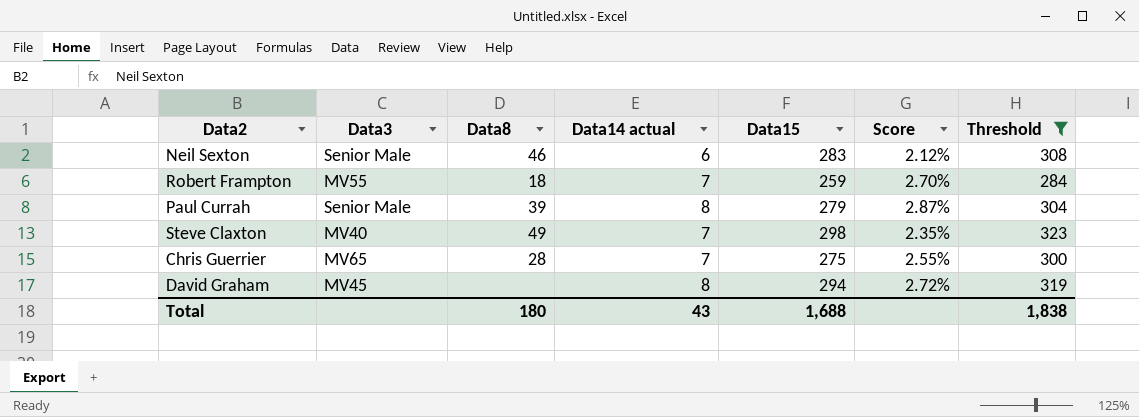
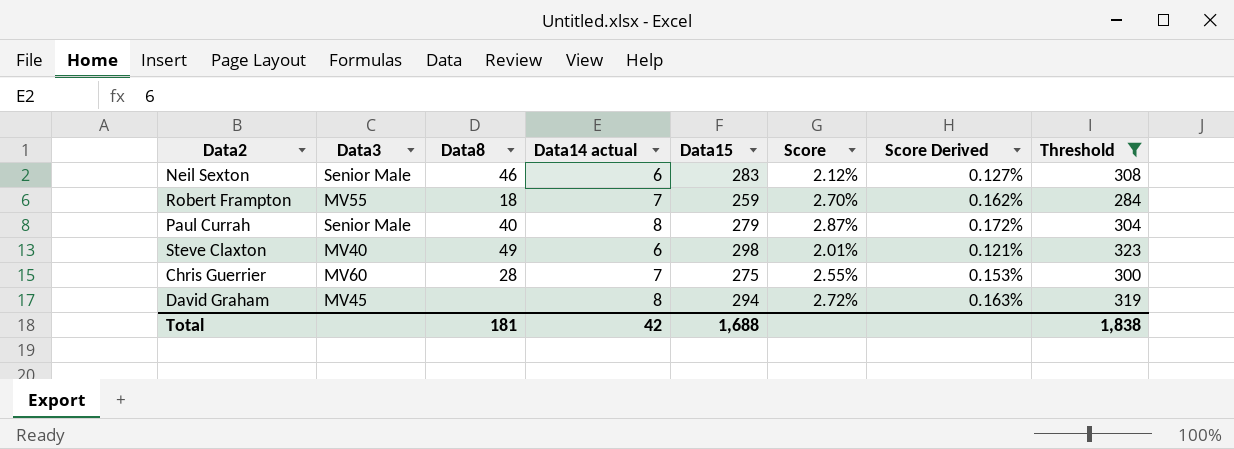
column Score Derived | formula: none -> [Score] * 0.06
Paul Currah | Data8: 39 -> 40
Steve Claxton | Data14 actual: 7 -> 6
Steve Claxton | Score: 2.35% -> 2.01%
Chris Guerrier | Data3: MV65 -> MV60
Total | Data8: 180 -> 181
Total | Data14 actual: 43 -> 42

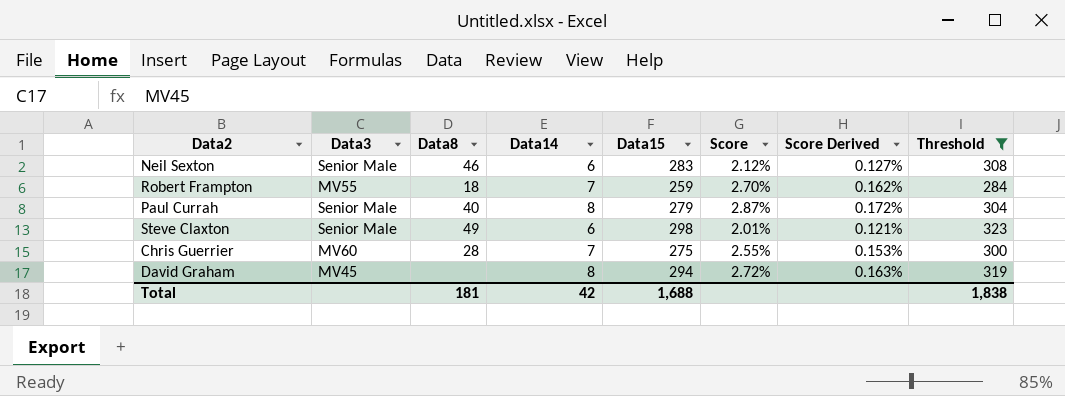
column name: Data14 actual -> Data14
Steve Claxton | Data3: MV40 -> Senior Male

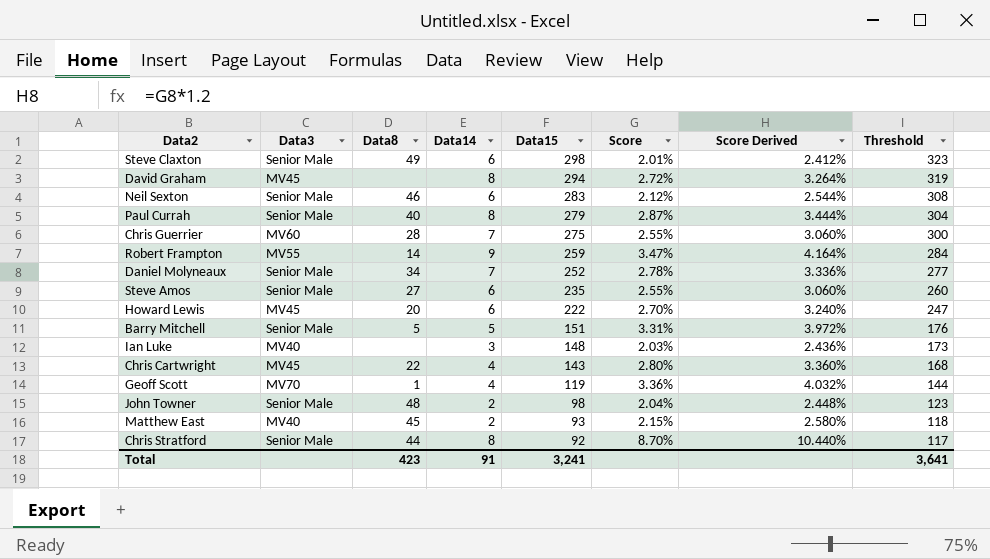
filter: Threshold >= 284 -> none
row order: none -> Data15 descending
column Score Derived | formula: [Score] * 0.06 -> [Score] * 1.2
Robert Frampton | Data8: 18 -> 14
Robert Frampton | Data14: 7 -> 9
Robert Frampton | Score: 2.70% -> 3.47%
Total | Data8: 181 -> 423
Total | Data14: 42 -> 91
Total | Data15: 1,688 -> 3,241
Total | Threshold: 1,838 -> 3,641

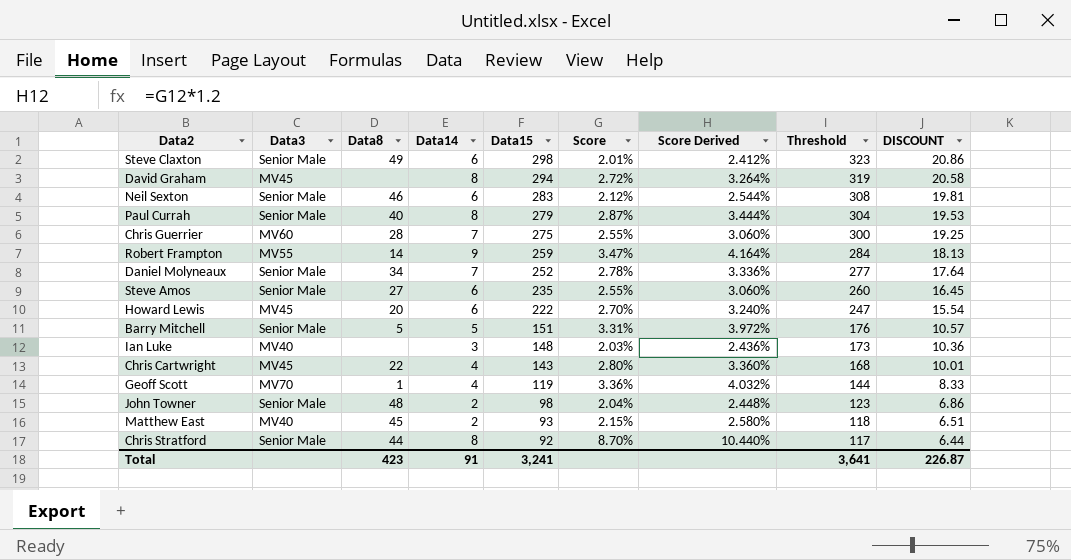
column DISCOUNT | formula: none -> [Data15] * 0.07

